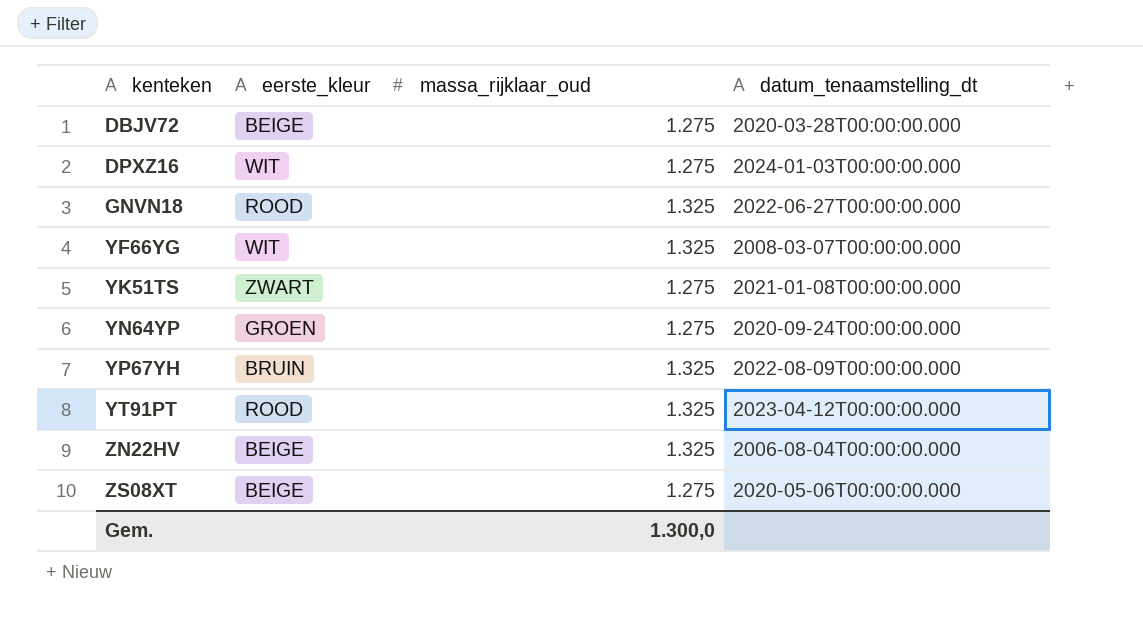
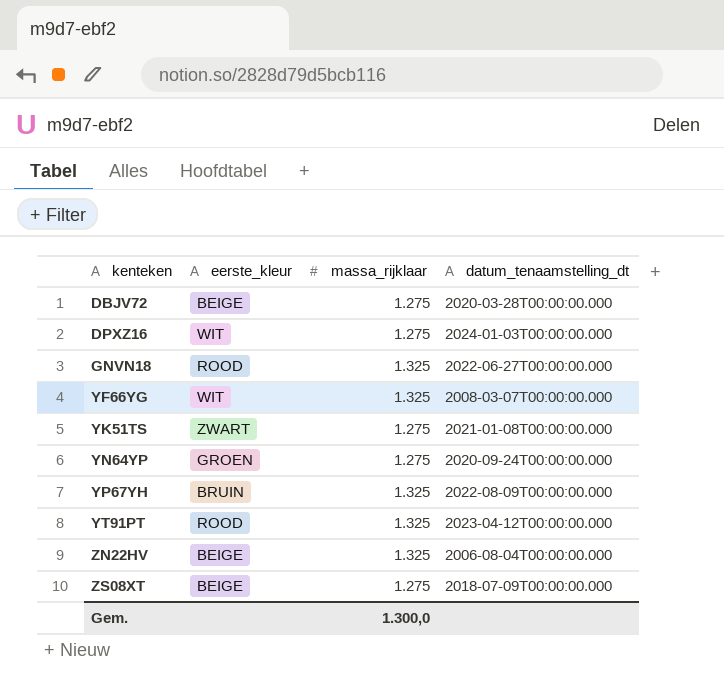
column name: massa_rijklaar_oud -> massa_rijklaar
ZS08XT | datum_tenaamstelling_dt: 2020-05-06T00:00:00.000 -> 2018-07-09T00:00:00.000

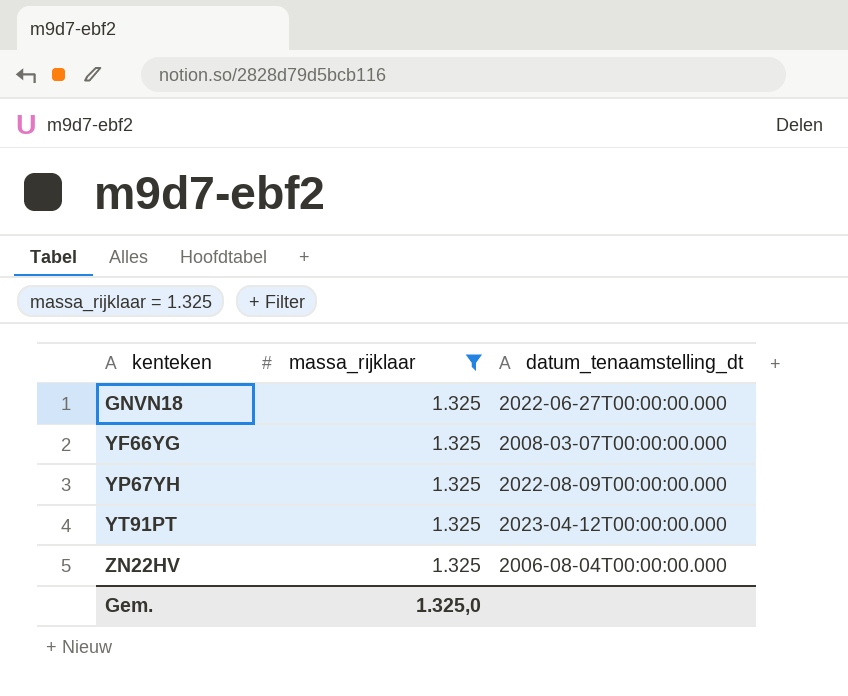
filter: none -> massa_rijklaar = 1.325
column eerste_kleur | position: 2 -> none
Gem. | massa_rijklaar: 1.300,0 -> 1.325,0

